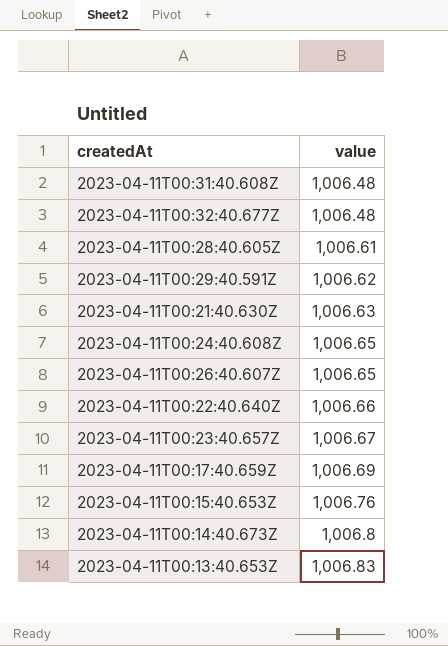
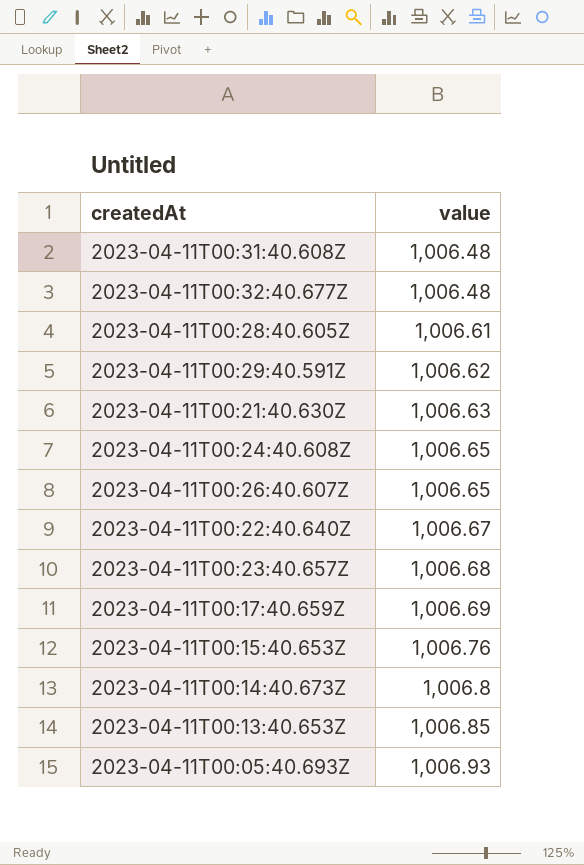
2023-04-11T00:22:40.640Z | value: 1,006.66 -> 1,006.67
2023-04-11T00:23:40.657Z | value: 1,006.67 -> 1,006.68
2023-04-11T00:13:40.653Z | value: 1,006.83 -> 1,006.85
row 2023-04-11T00:05:40.693Z: none -> 1,006.93

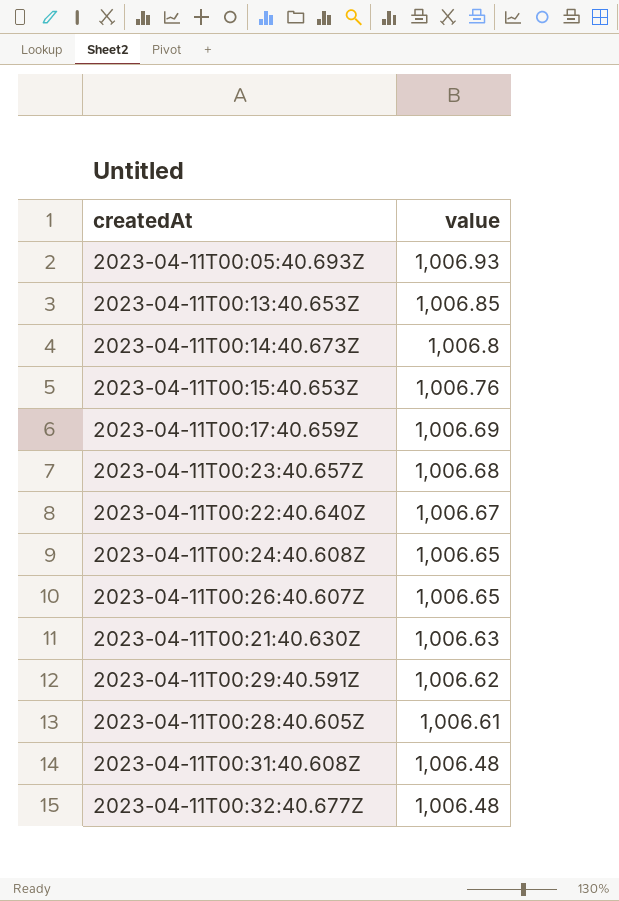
row order: value ascending -> value descending

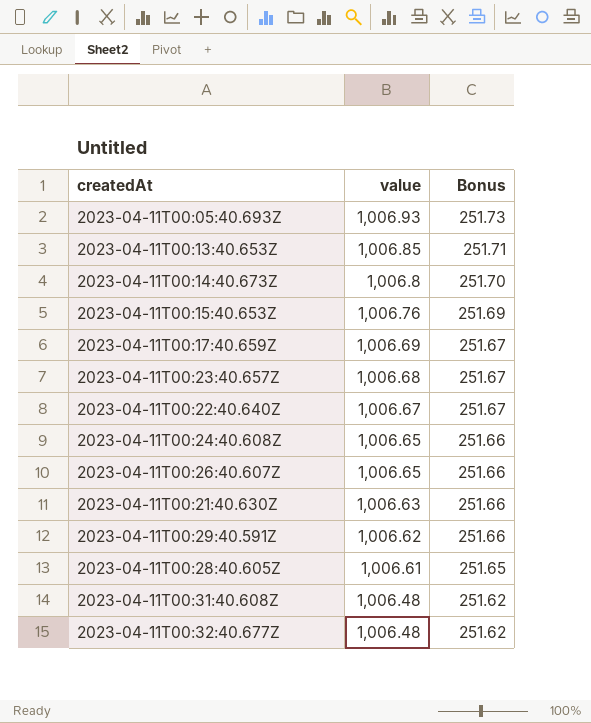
column Bonus | formula: none -> [value] * 0.25

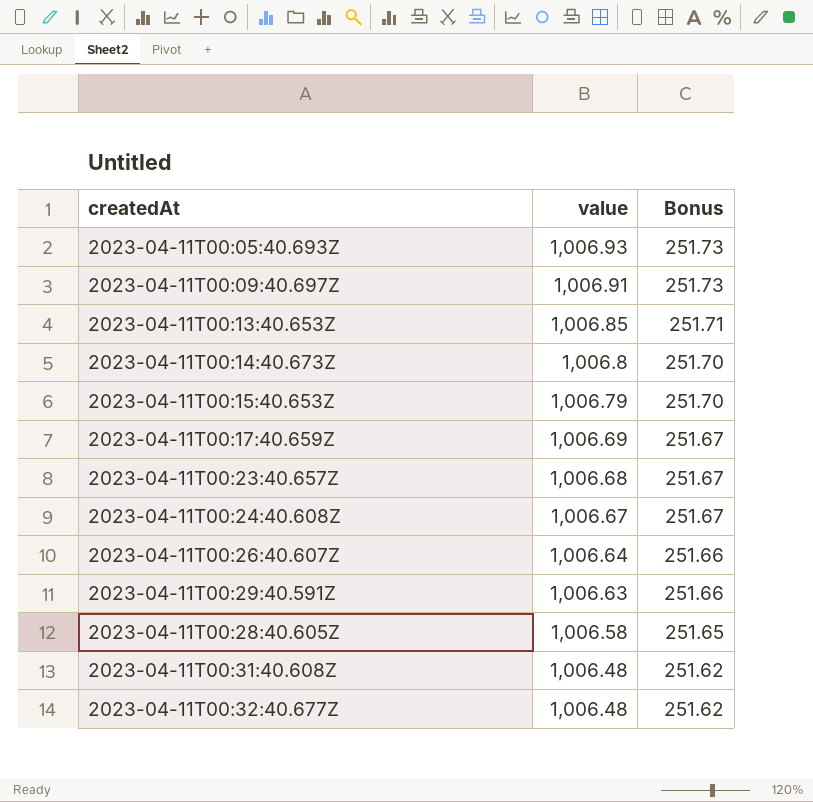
row 2023-04-11T00:22:40.640Z: 1,006.67 | 251.67 -> none
row 2023-04-11T00:21:40.630Z: 1,006.63 | 251.66 -> none
row 2023-04-11T00:09:40.697Z: none -> 1,006.91 | 251.73
2023-04-11T00:15:40.653Z | value: 1,006.76 -> 1,006.79
2023-04-11T00:15:40.653Z | Bonus: 251.69 -> 251.70
2023-04-11T00:24:40.608Z | value: 1,006.65 -> 1,006.67
2023-04-11T00:24:40.608Z | Bonus: 251.66 -> 251.67
2023-04-11T00:26:40.607Z | value: 1,006.65 -> 1,006.64
2023-04-11T00:29:40.591Z | value: 1,006.62 -> 1,006.63
2023-04-11T00:28:40.605Z | value: 1,006.61 -> 1,006.58

